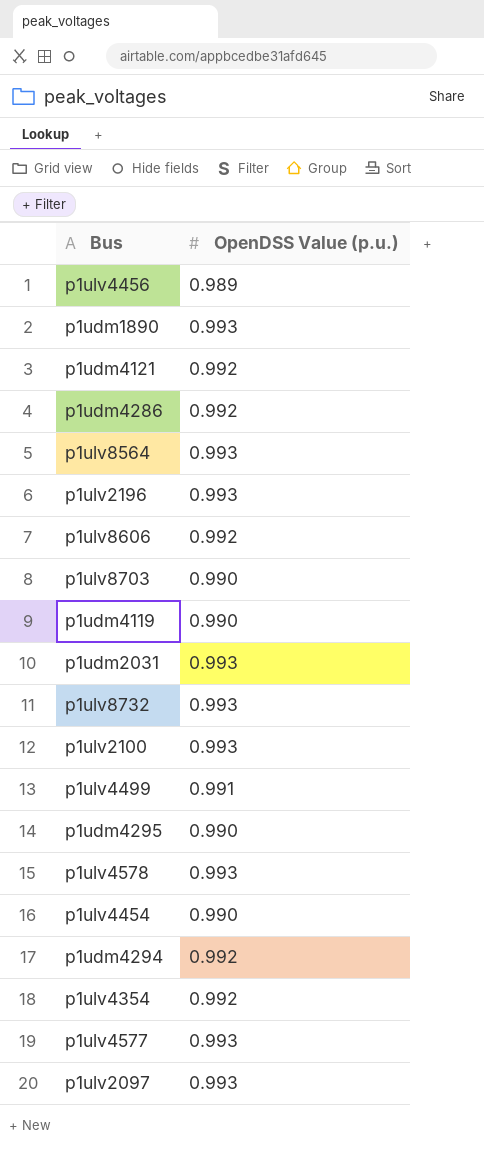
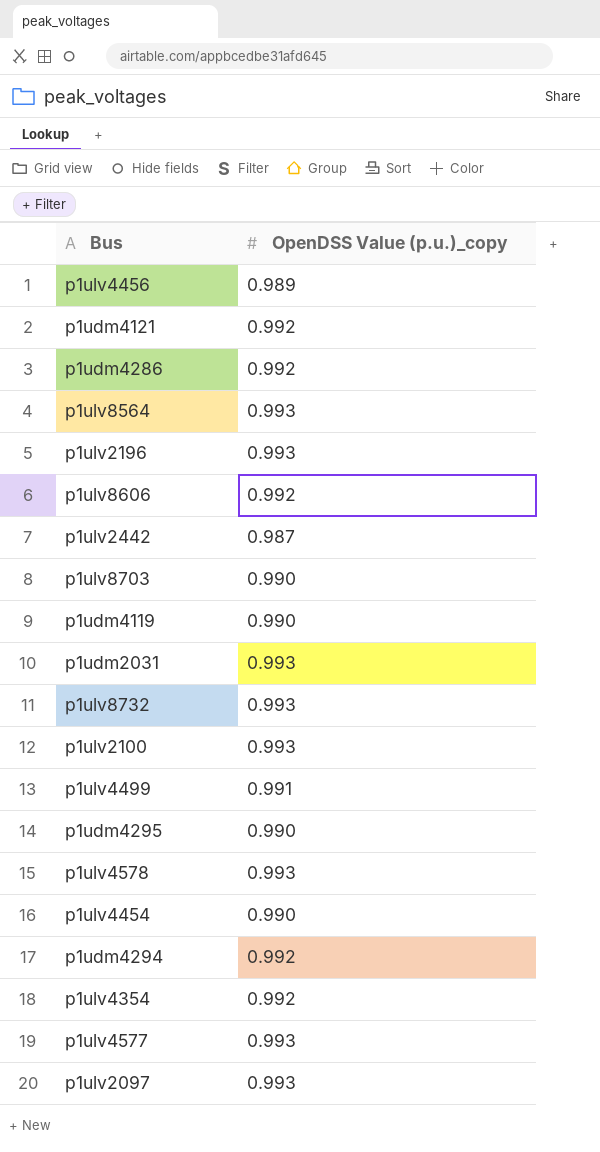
column name: OpenDSS Value (p.u.) -> OpenDSS Value (p.u.)_copy
row p1udm1890: 0.993 -> none
row p1ulv2442: none -> 0.987

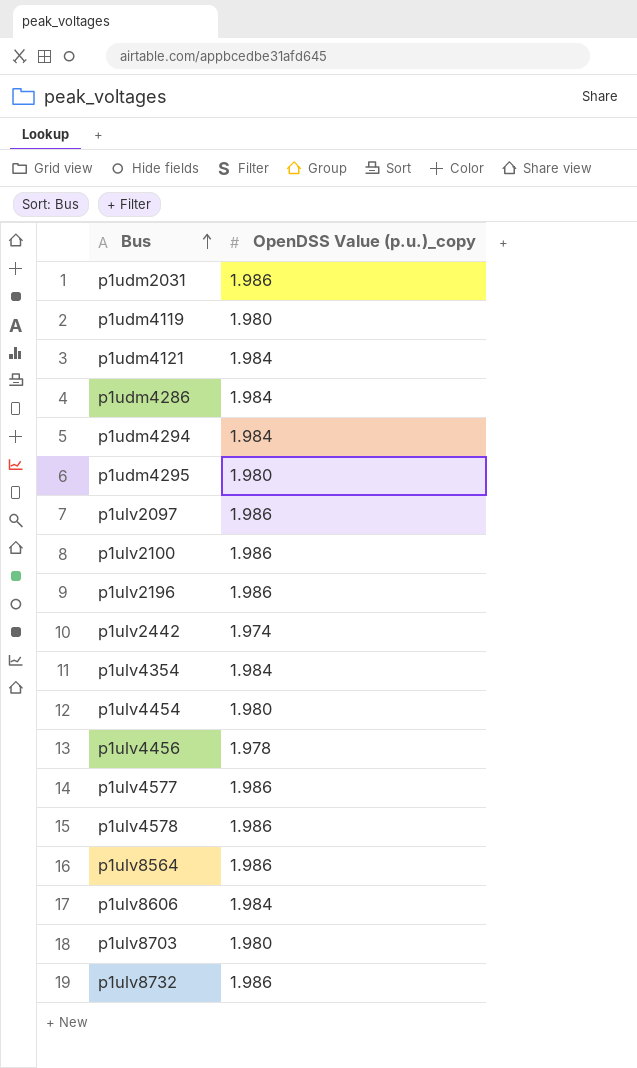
row order: none -> Bus ascending
row p1ulv4499: 0.991 -> none
p1udm2031 | OpenDSS Value (p.u.)_copy: 0.993 -> 1.986
p1udm4119 | OpenDSS Value (p.u.)_copy: 0.990 -> 1.980
p1udm4121 | OpenDSS Value (p.u.)_copy: 0.992 -> 1.984
p1udm4286 | OpenDSS Value (p.u.)_copy: 0.992 -> 1.984
p1udm4294 | OpenDSS Value (p.u.)_copy: 0.992 -> 1.984
p1udm4295 | OpenDSS Value (p.u.)_copy: 0.990 -> 1.980
p1ulv2097 | OpenDSS Value (p.u.)_copy: 0.993 -> 1.986
p1ulv2100 | OpenDSS Value (p.u.)_copy: 0.993 -> 1.986
p1ulv2196 | OpenDSS Value (p.u.)_copy: 0.993 -> 1.986
p1ulv2442 | OpenDSS Value (p.u.)_copy: 0.987 -> 1.974
p1ulv4354 | OpenDSS Value (p.u.)_copy: 0.992 -> 1.984
p1ulv4454 | OpenDSS Value (p.u.)_copy: 0.990 -> 1.980
p1ulv4456 | OpenDSS Value (p.u.)_copy: 0.989 -> 1.978
p1ulv4577 | OpenDSS Value (p.u.)_copy: 0.993 -> 1.986
p1ulv4578 | OpenDSS Value (p.u.)_copy: 0.993 -> 1.986
p1ulv8564 | OpenDSS Value (p.u.)_copy: 0.993 -> 1.986
p1ulv8606 | OpenDSS Value (p.u.)_copy: 0.992 -> 1.984
p1ulv8703 | OpenDSS Value (p.u.)_copy: 0.990 -> 1.980
p1ulv8732 | OpenDSS Value (p.u.)_copy: 0.993 -> 1.986

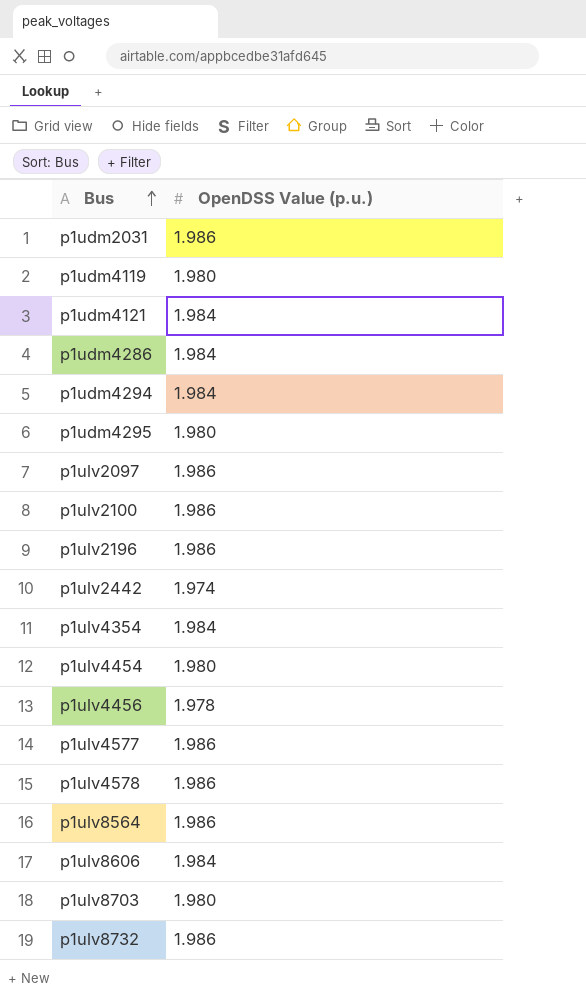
column name: OpenDSS Value (p.u.)_copy -> OpenDSS Value (p.u.)

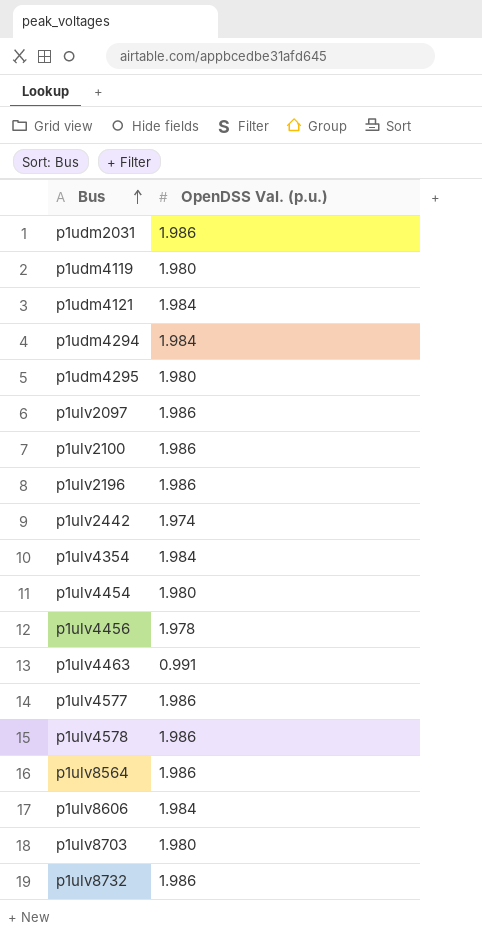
column name: OpenDSS Value (p.u.) -> OpenDSS Val. (p.u.)
row p1udm4286: 1.984 -> none
row p1ulv4463: none -> 0.991

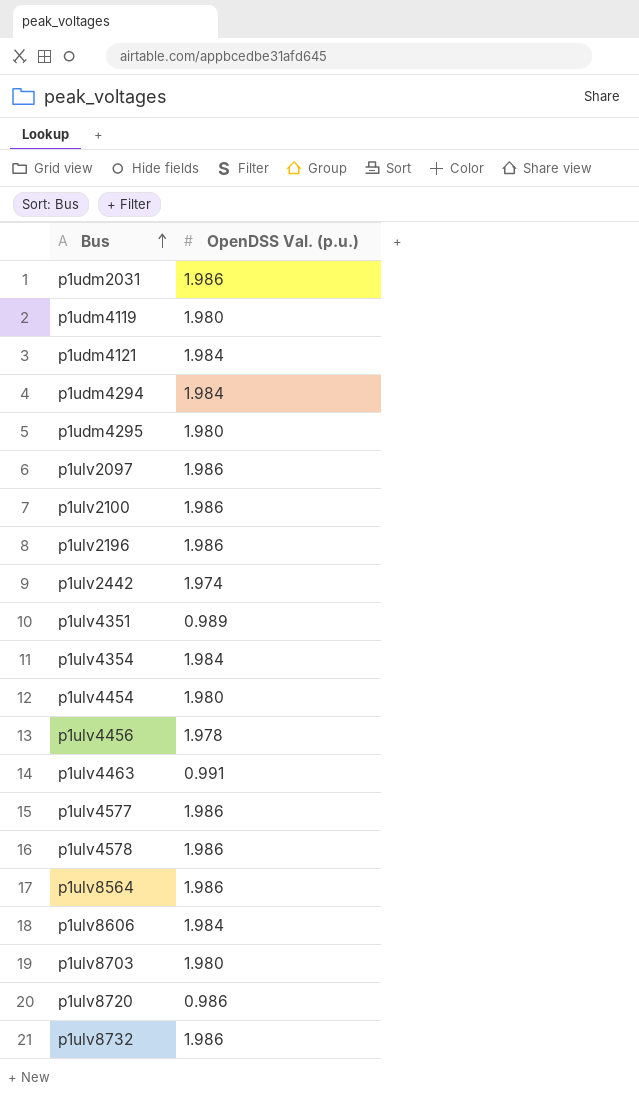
row p1ulv4351: none -> 0.989
row p1ulv8720: none -> 0.986

